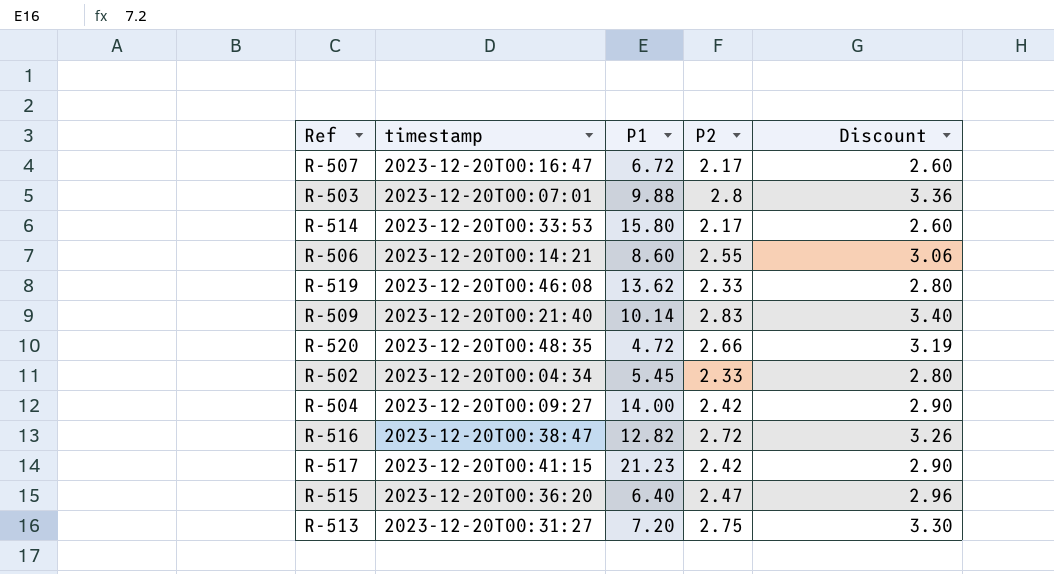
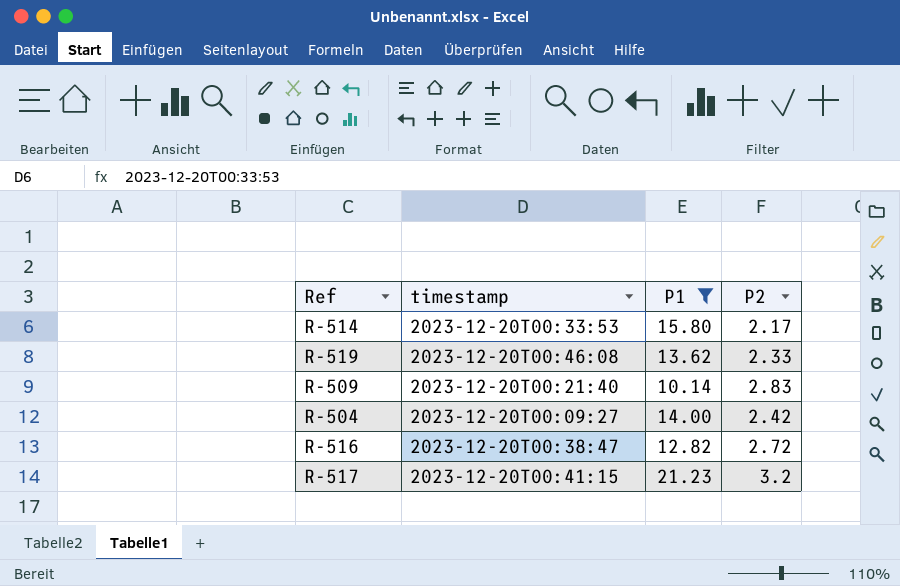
filter: none -> P1 >= 10.14
column Discount | formula: [P2] * 1.2 -> none
R-517 | P2: 2.42 -> 3.2

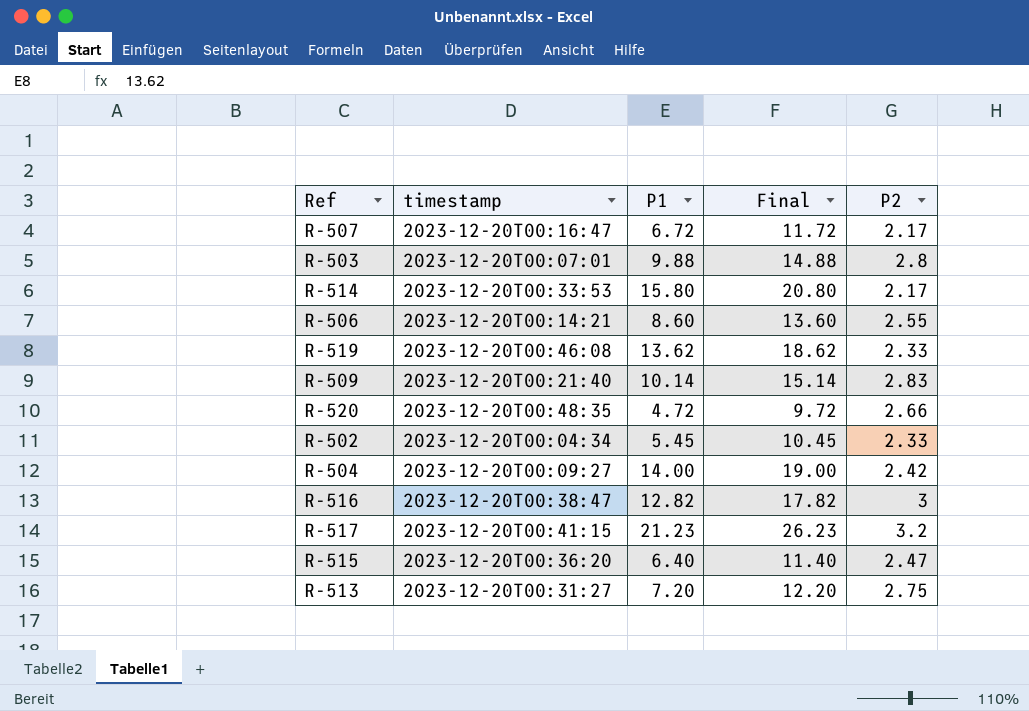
filter: P1 >= 10.14 -> none
column Final | formula: none -> [P1] + 5
R-516 | P2: 2.72 -> 3

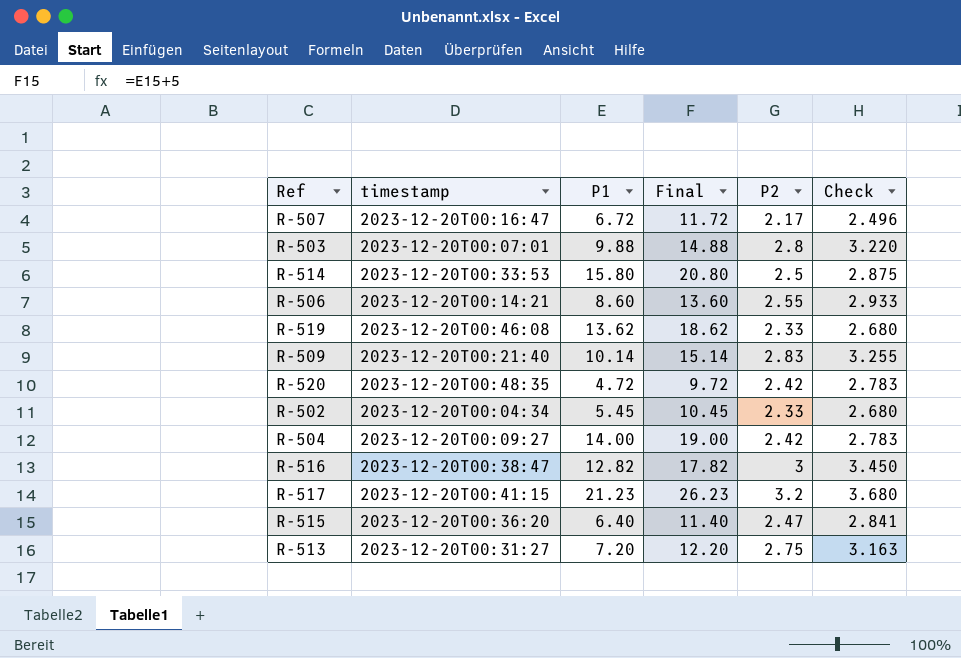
column Check | formula: none -> [P2] * 1.15
R-514 | P2: 2.17 -> 2.5
R-520 | P2: 2.66 -> 2.42

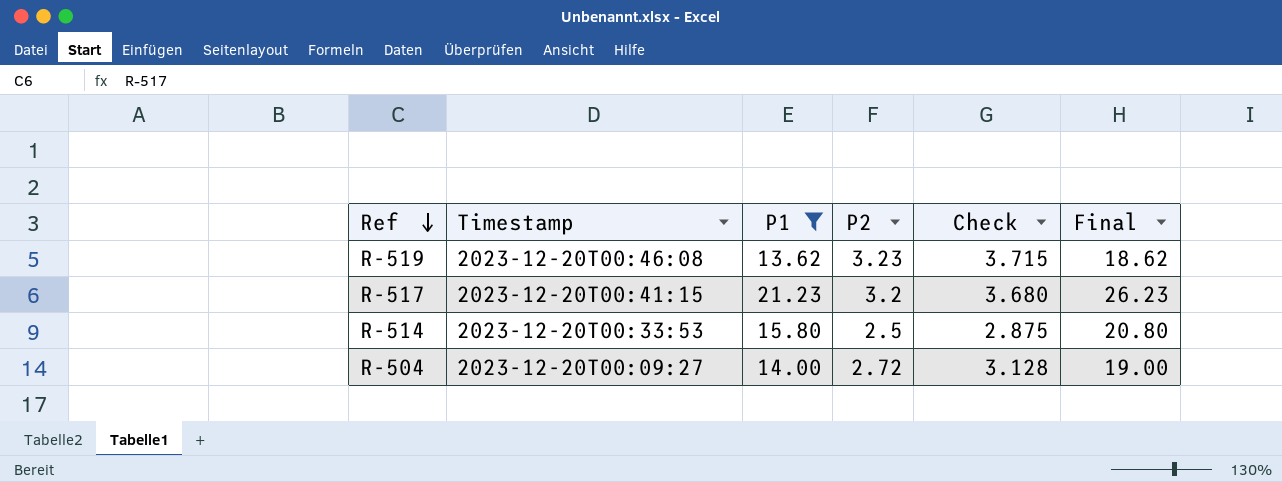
filter: none -> P1 >= 13.62
row order: none -> Ref descending
column name: timestamp -> Timestamp
column Final | position: 4 -> 6
R-519 | P2: 2.33 -> 3.23
R-519 | Check: 2.680 -> 3.715
R-504 | P2: 2.42 -> 2.72
R-504 | Check: 2.783 -> 3.128

